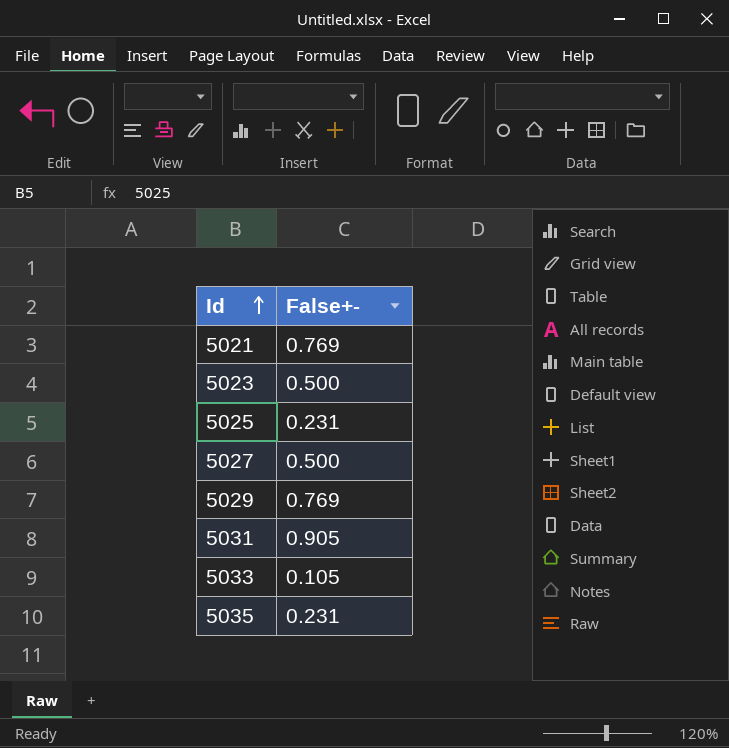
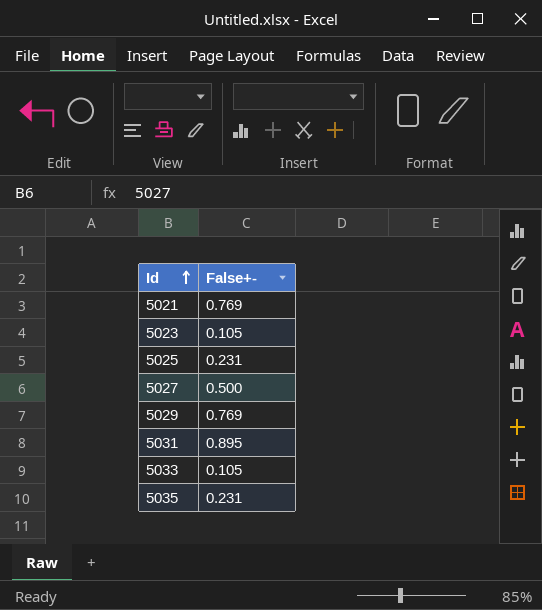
5023 | False+-: 0.500 -> 0.105
5031 | False+-: 0.905 -> 0.895

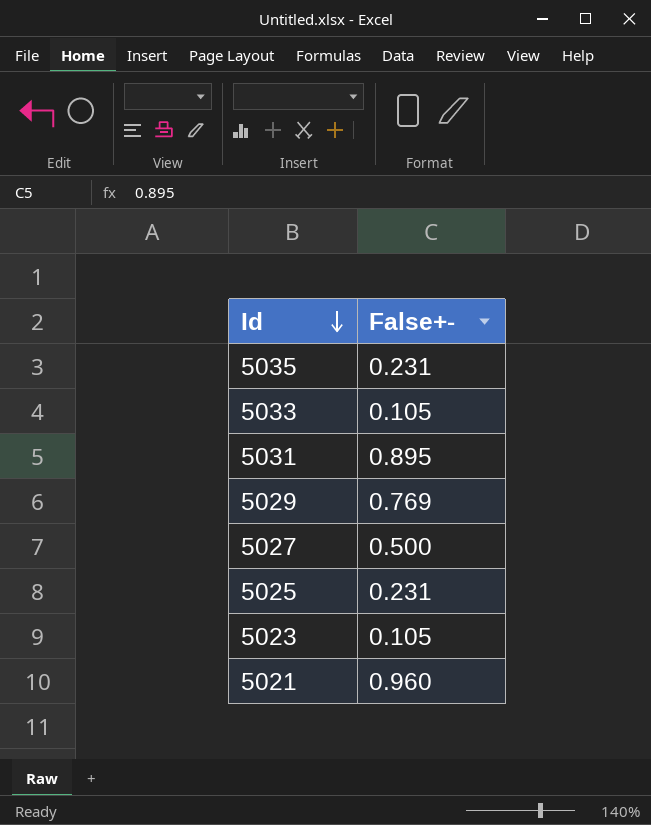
row order: Id ascending -> Id descending
5021 | False+-: 0.769 -> 0.960

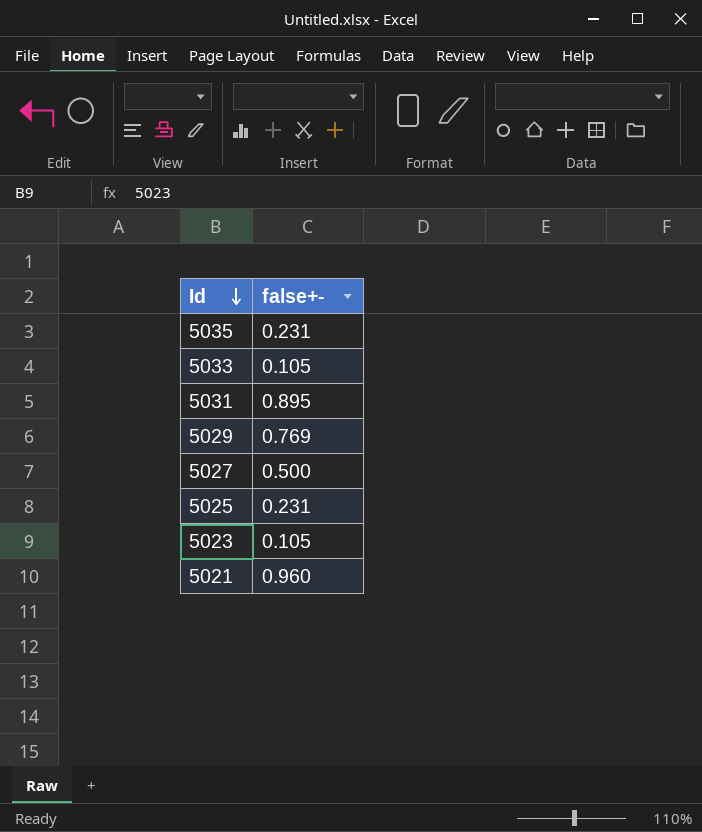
column name: False+- -> false+-

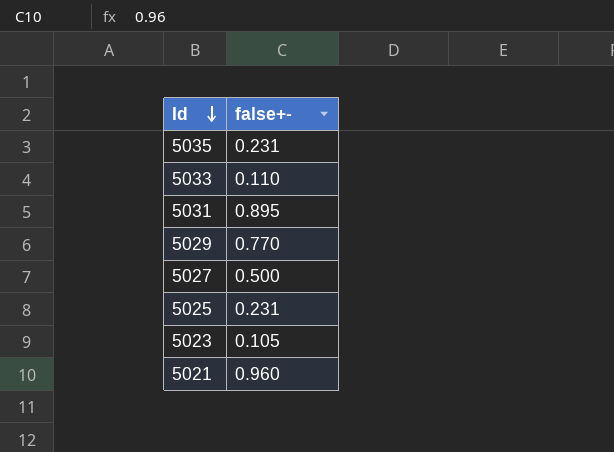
5033 | false+-: 0.105 -> 0.110
5029 | false+-: 0.769 -> 0.770

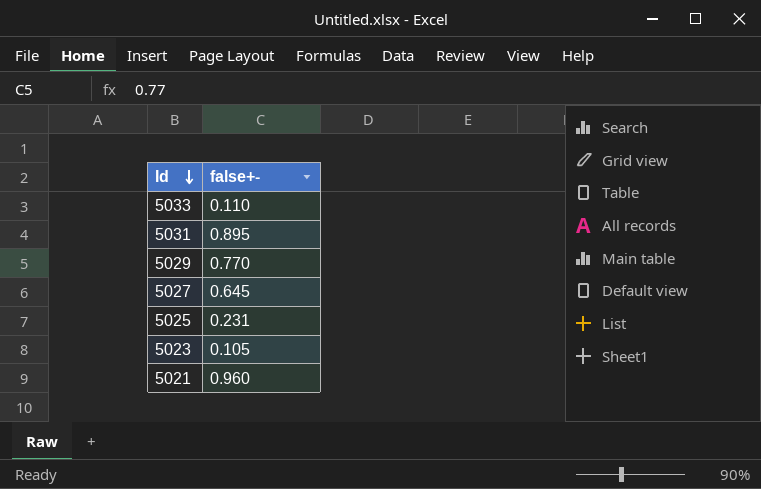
row 5035: 0.231 -> none
5027 | false+-: 0.500 -> 0.645

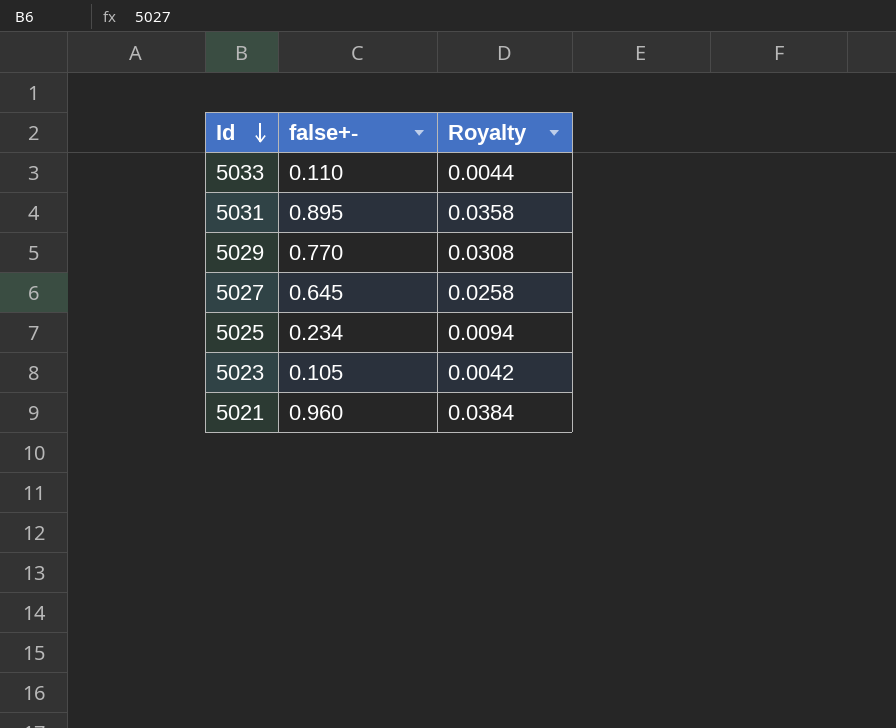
column Royalty | formula: none -> [false+-] * 0.04
5025 | false+-: 0.231 -> 0.234

